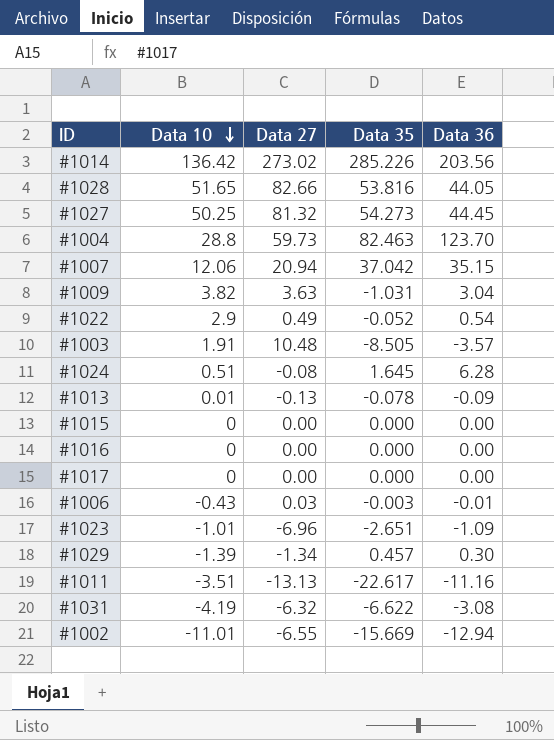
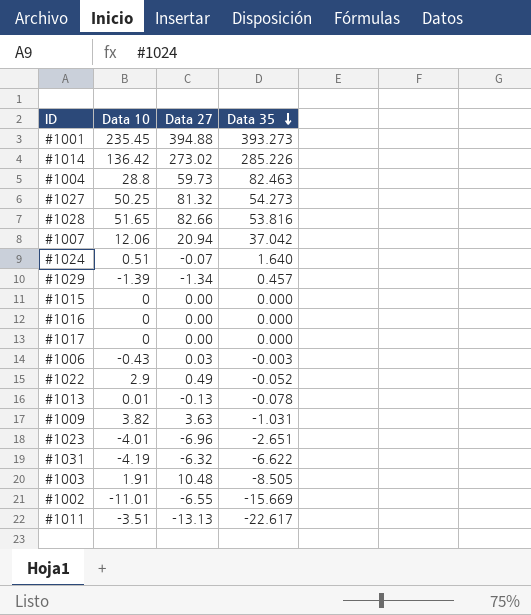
row order: Data 10 descending -> Data 35 descending
column Data 36 | position: 5 -> none
row #1001: none -> 235.45 | 394.88 | 393.273
#1024 | Data 27: -0.08 -> -0.07
#1024 | Data 35: 1.645 -> 1.640
#1023 | Data 10: -1.01 -> -4.01

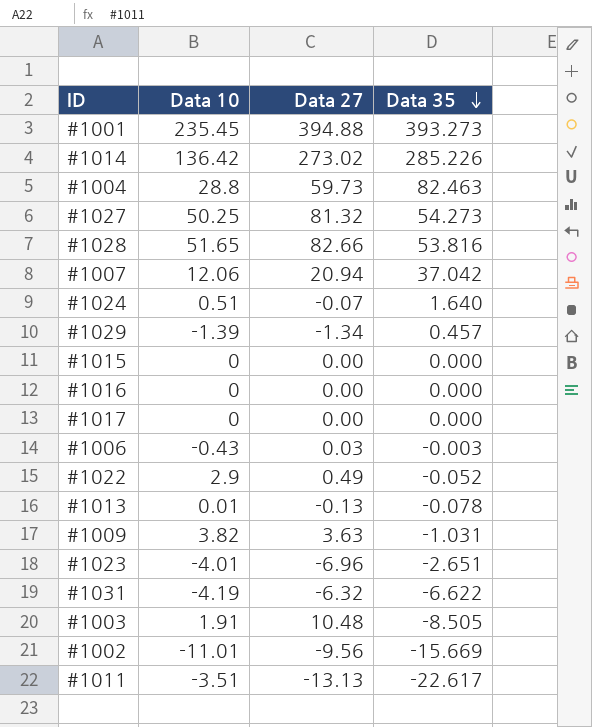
#1002 | Data 27: -6.55 -> -9.56

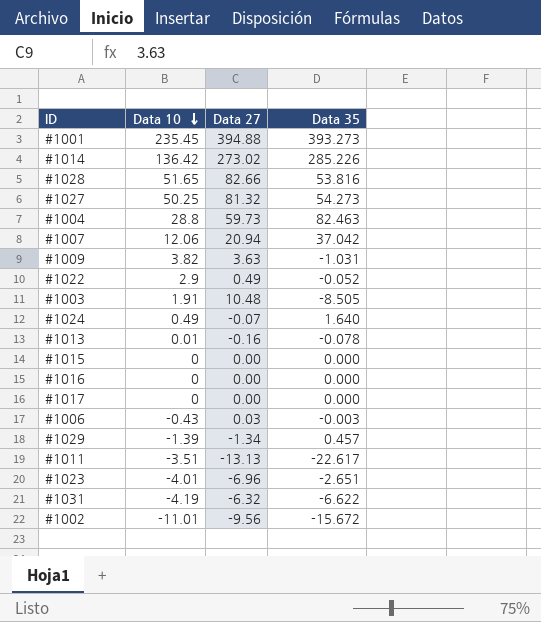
row order: Data 35 descending -> Data 10 descending
#1024 | Data 10: 0.51 -> 0.49
#1013 | Data 27: -0.13 -> -0.16
#1002 | Data 35: -15.669 -> -15.672

